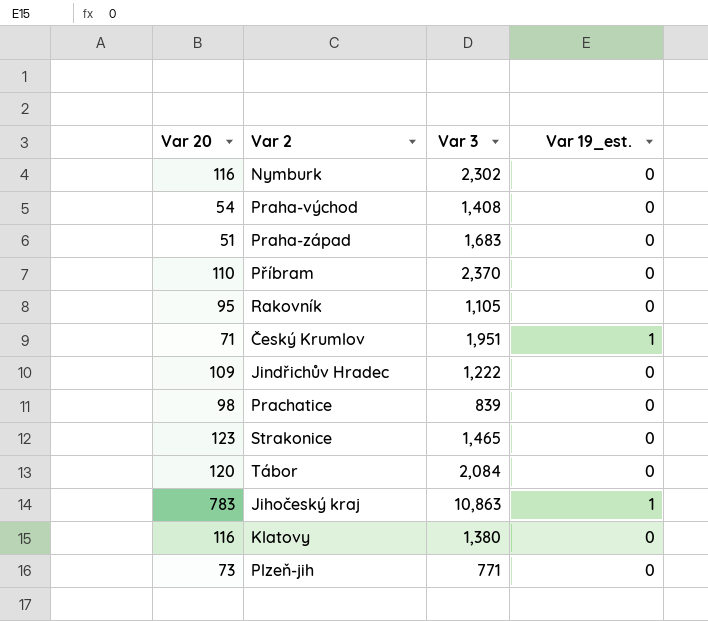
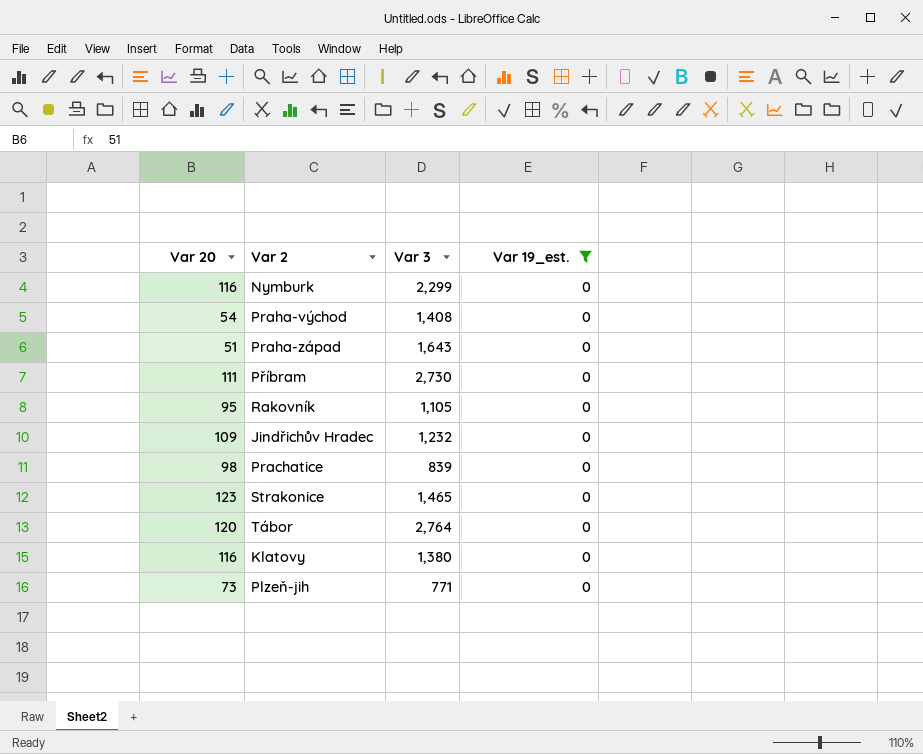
filter: none -> Var 19_est. = 0
Nymburk | Var 3: 2,302 -> 2,299
Praha-západ | Var 3: 1,683 -> 1,643
Příbram | Var 20: 110 -> 111
Příbram | Var 3: 2,370 -> 2,730
Jindřichův Hradec | Var 3: 1,222 -> 1,232
Tábor | Var 3: 2,084 -> 2,764

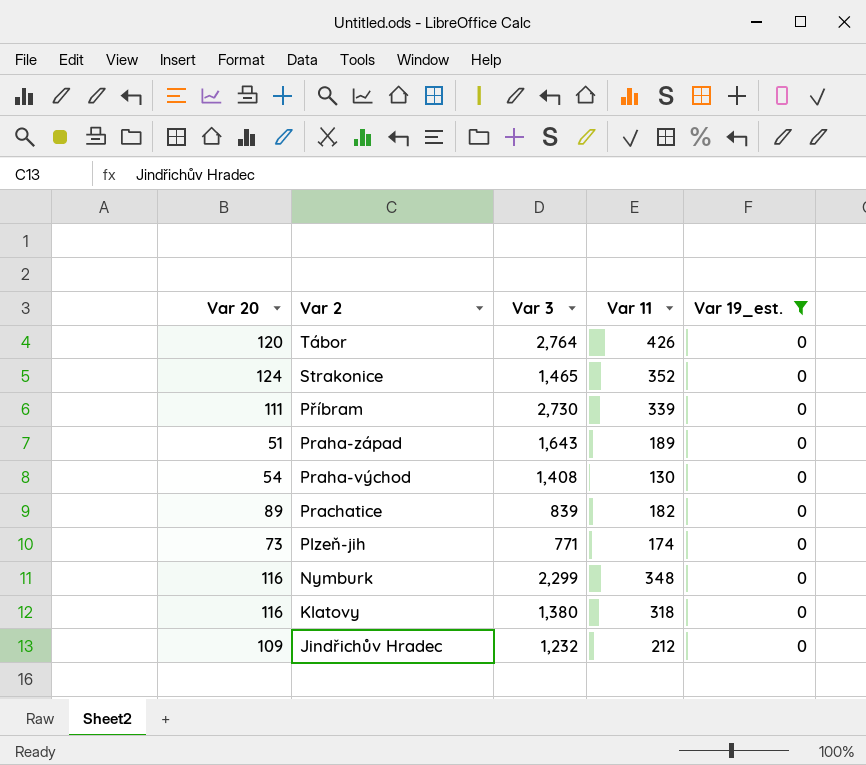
row order: none -> Var 2 descending
column Var 11 | position: none -> 4
row Rakovník: 95 | 1,105 | 0 -> none
Strakonice | Var 20: 123 -> 124
Prachatice | Var 20: 98 -> 89

